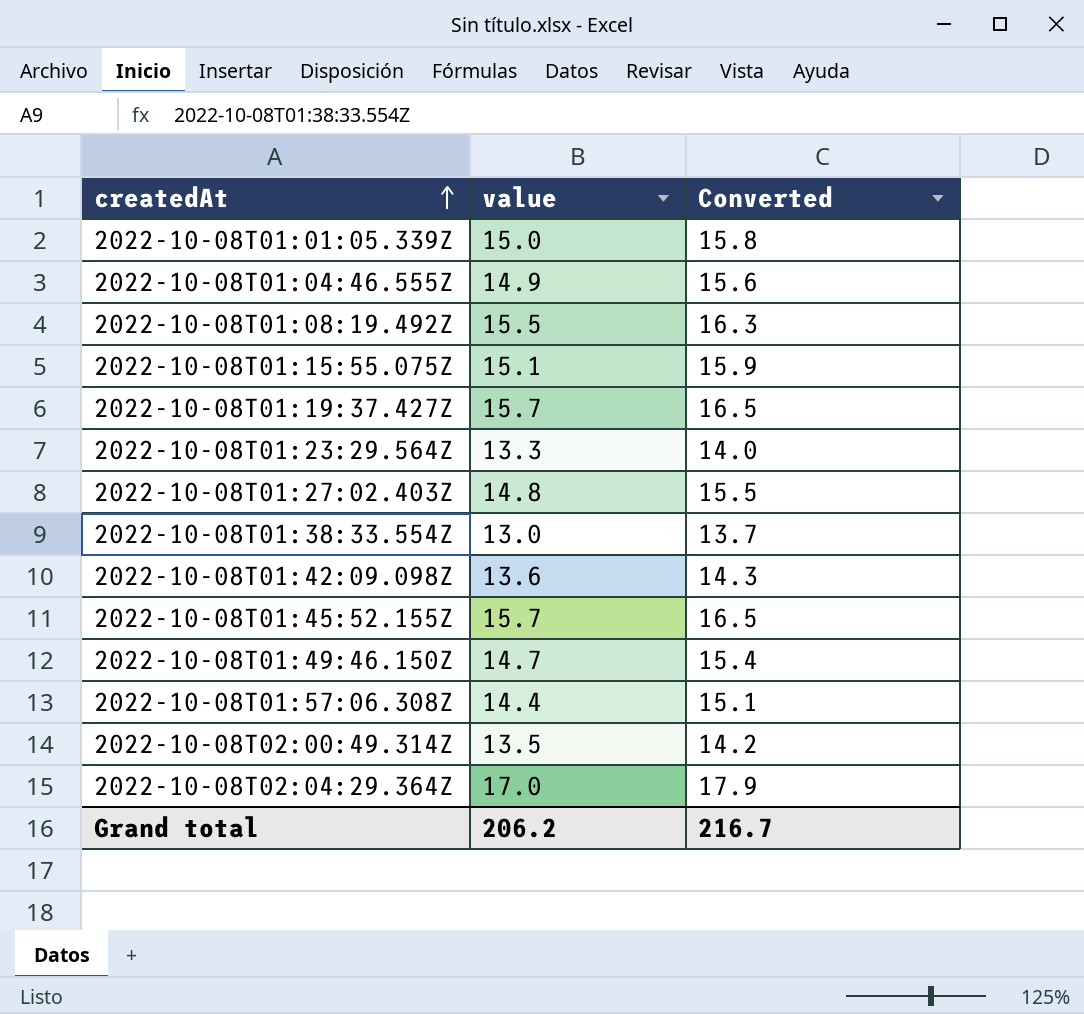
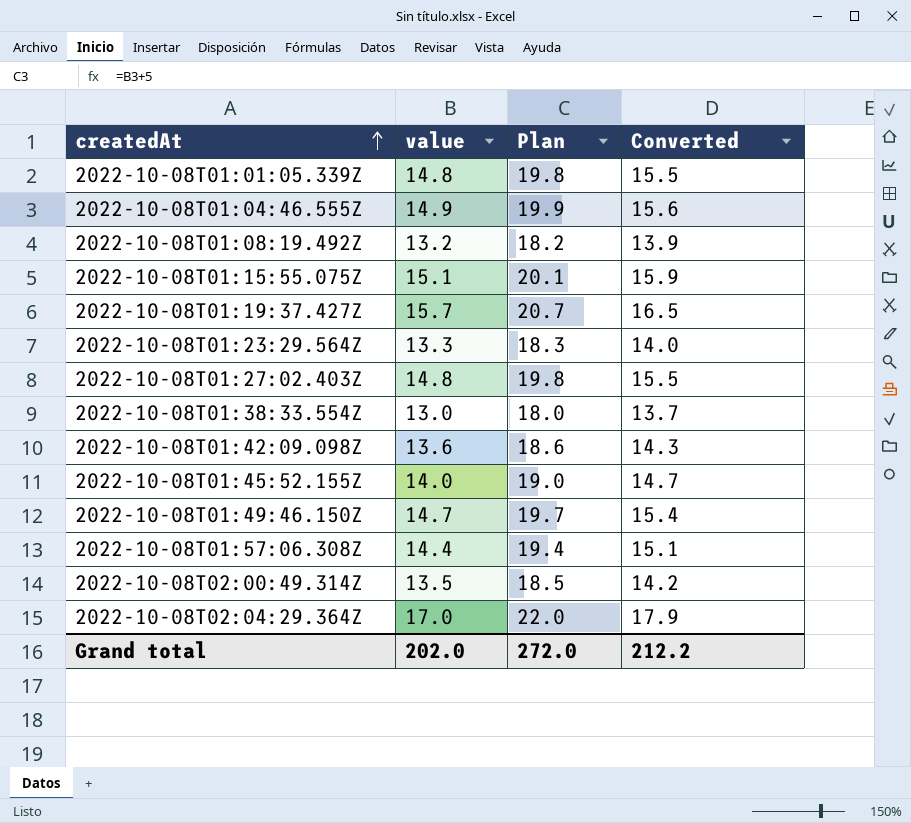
column Plan | formula: none -> [value] + 5
2022-10-08T01:01:05.339Z | value: 15.0 -> 14.8
2022-10-08T01:01:05.339Z | Converted: 15.8 -> 15.5
2022-10-08T01:08:19.492Z | value: 15.5 -> 13.2
2022-10-08T01:08:19.492Z | Converted: 16.3 -> 13.9
2022-10-08T01:45:52.155Z | value: 15.7 -> 14.0
2022-10-08T01:45:52.155Z | Converted: 16.5 -> 14.7
Grand total | value: 206.2 -> 202.0
Grand total | Converted: 216.7 -> 212.2

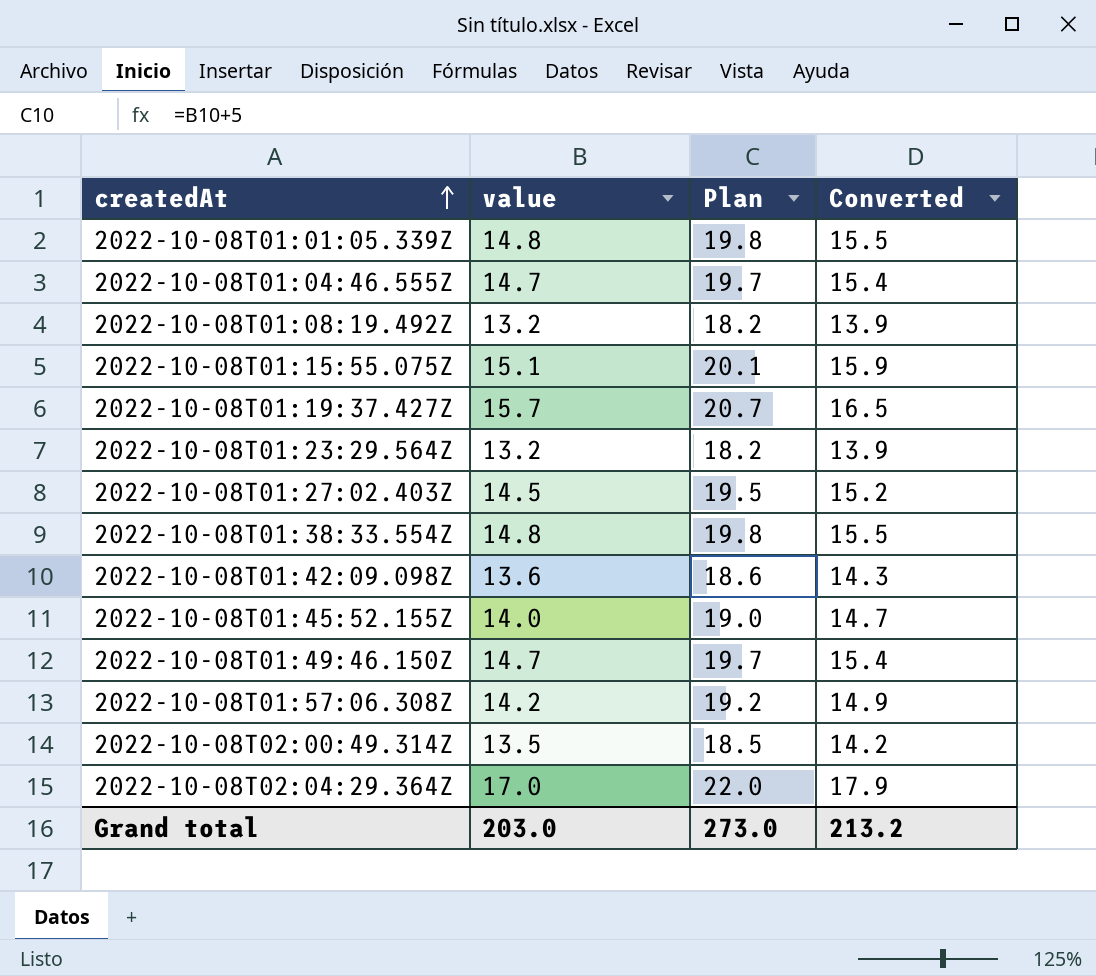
2022-10-08T01:04:46.555Z | value: 14.9 -> 14.7
2022-10-08T01:04:46.555Z | Plan: 19.9 -> 19.7
2022-10-08T01:04:46.555Z | Converted: 15.6 -> 15.4
2022-10-08T01:23:29.564Z | value: 13.3 -> 13.2
2022-10-08T01:23:29.564Z | Plan: 18.3 -> 18.2
2022-10-08T01:23:29.564Z | Converted: 14.0 -> 13.9
2022-10-08T01:27:02.403Z | value: 14.8 -> 14.5
2022-10-08T01:27:02.403Z | Plan: 19.8 -> 19.5
2022-10-08T01:27:02.403Z | Converted: 15.5 -> 15.2
2022-10-08T01:38:33.554Z | value: 13.0 -> 14.8
2022-10-08T01:38:33.554Z | Plan: 18.0 -> 19.8
2022-10-08T01:38:33.554Z | Converted: 13.7 -> 15.5
2022-10-08T01:57:06.308Z | value: 14.4 -> 14.2
2022-10-08T01:57:06.308Z | Plan: 19.4 -> 19.2
2022-10-08T01:57:06.308Z | Converted: 15.1 -> 14.9
Grand total | value: 202.0 -> 203.0
Grand total | Plan: 272.0 -> 273.0
Grand total | Converted: 212.2 -> 213.2

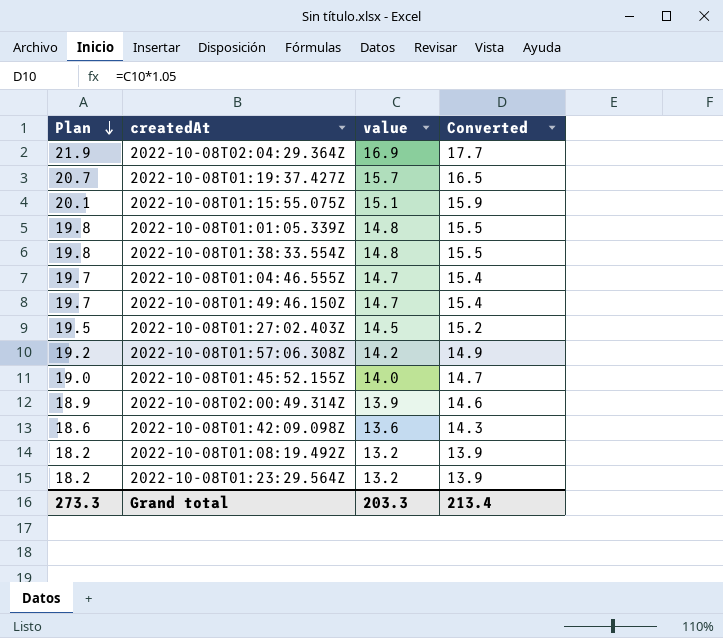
row order: createdAt ascending -> Plan descending
column Plan | position: 3 -> 1
2022-10-08T02:04:29.364Z | Plan: 22.0 -> 21.9
2022-10-08T02:04:29.364Z | value: 17.0 -> 16.9
2022-10-08T02:04:29.364Z | Converted: 17.9 -> 17.7
2022-10-08T02:00:49.314Z | Plan: 18.5 -> 18.9
2022-10-08T02:00:49.314Z | value: 13.5 -> 13.9
2022-10-08T02:00:49.314Z | Converted: 14.2 -> 14.6
Grand total | Plan: 273.0 -> 273.3
Grand total | value: 203.0 -> 203.3
Grand total | Converted: 213.2 -> 213.4

